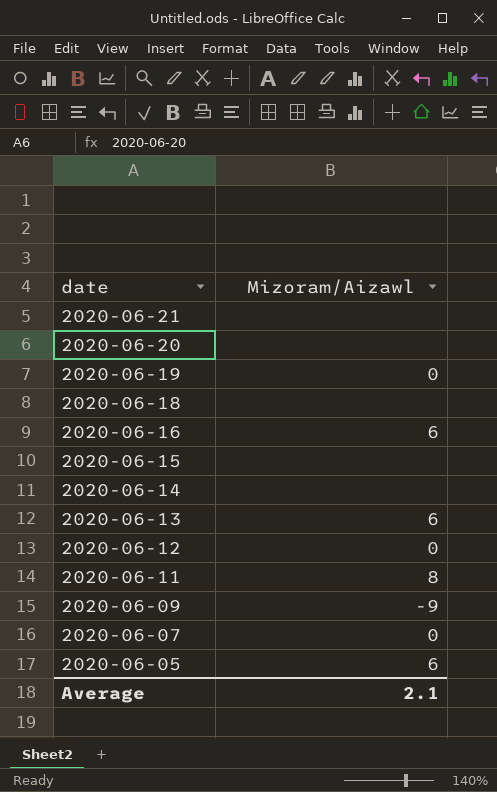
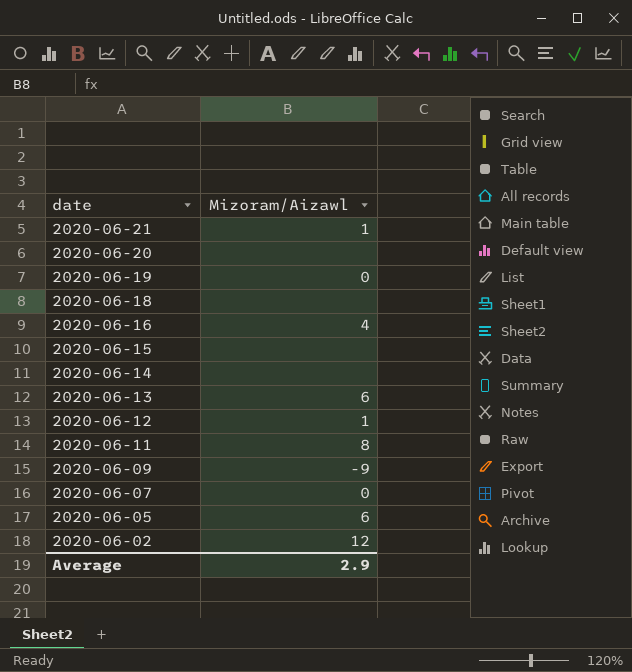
2020-06-21 | Mizoram/Aizawl: none -> 1
2020-06-16 | Mizoram/Aizawl: 6 -> 4
2020-06-12 | Mizoram/Aizawl: 0 -> 1
row 2020-06-02: none -> 12
Average | Mizoram/Aizawl: 2.1 -> 2.9

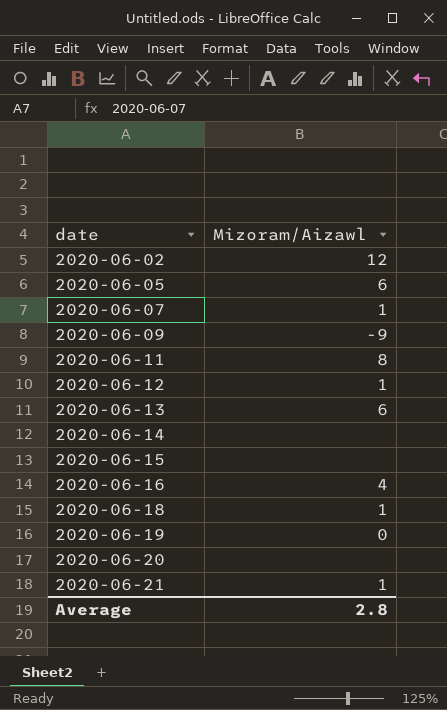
row order: date descending -> date ascending
2020-06-07 | Mizoram/Aizawl: 0 -> 1
2020-06-18 | Mizoram/Aizawl: none -> 1
Average | Mizoram/Aizawl: 2.9 -> 2.8

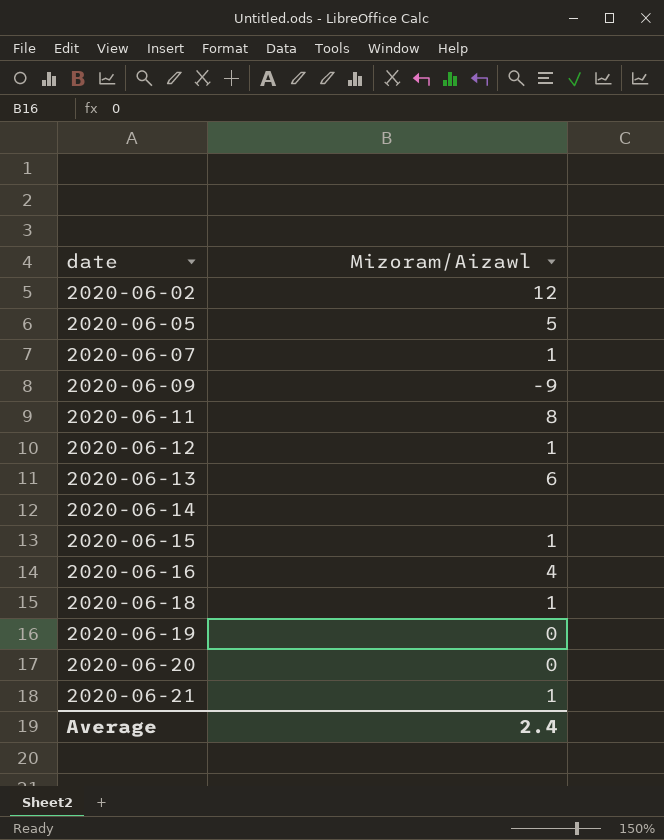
2020-06-05 | Mizoram/Aizawl: 6 -> 5
2020-06-15 | Mizoram/Aizawl: none -> 1
2020-06-20 | Mizoram/Aizawl: none -> 0
Average | Mizoram/Aizawl: 2.8 -> 2.4

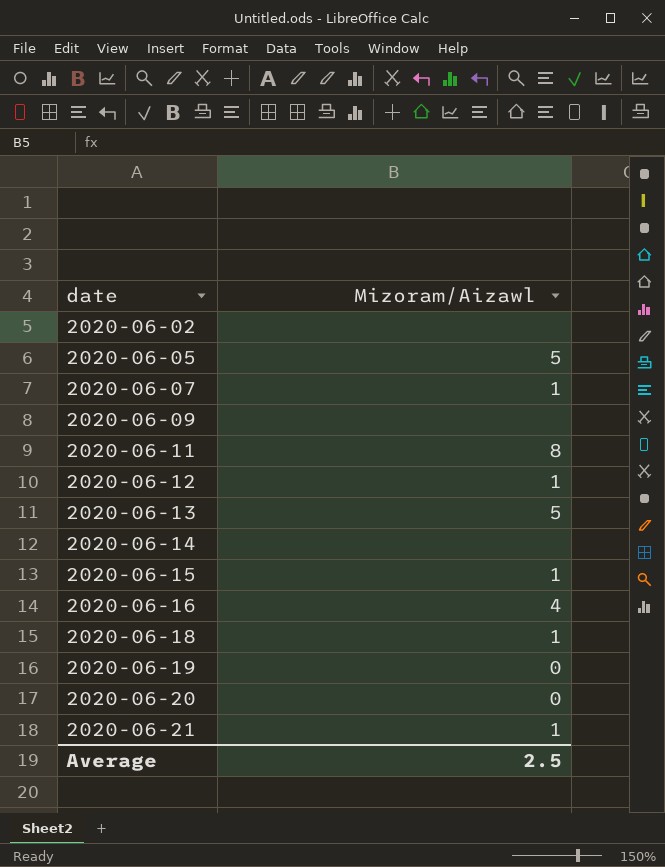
2020-06-02 | Mizoram/Aizawl: 12 -> none
2020-06-09 | Mizoram/Aizawl: -9 -> none
2020-06-13 | Mizoram/Aizawl: 6 -> 5
Average | Mizoram/Aizawl: 2.4 -> 2.5

